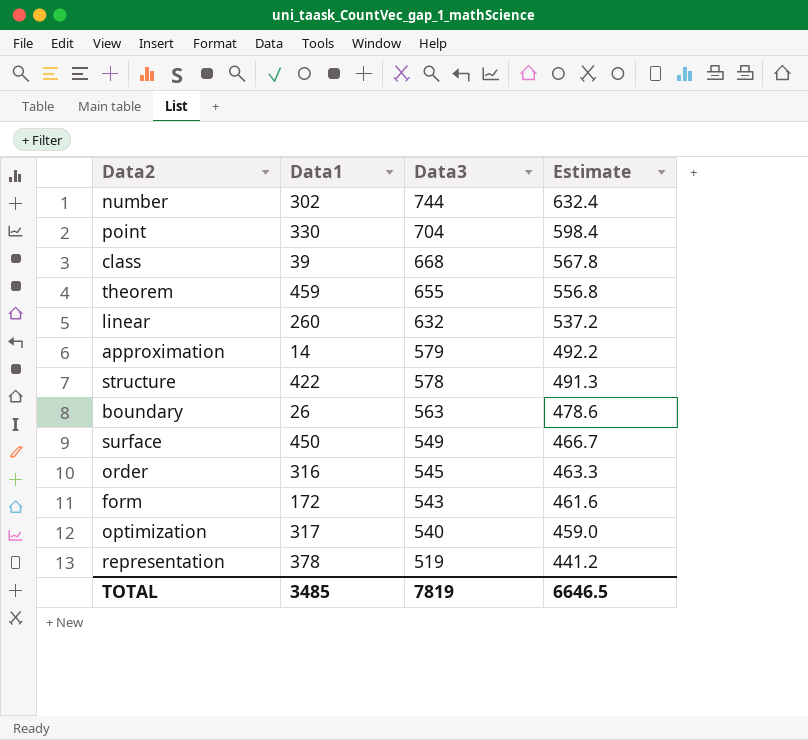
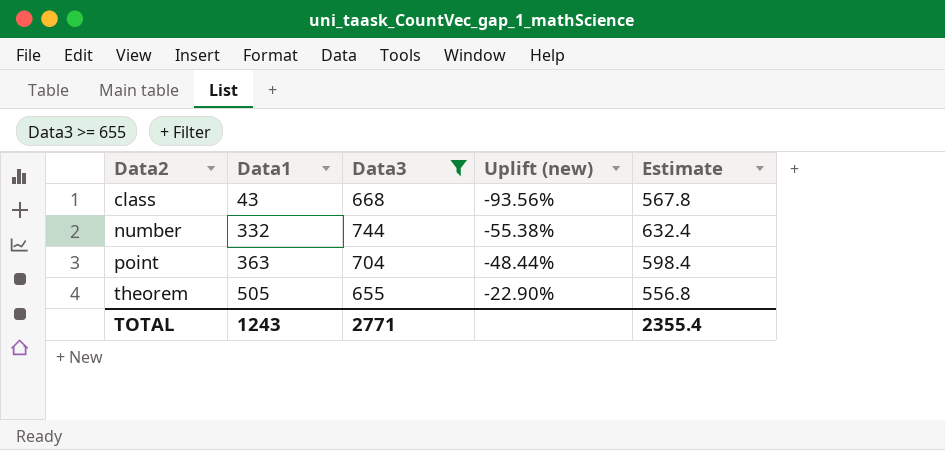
filter: none -> Data3 >= 655
row order: Data3 descending -> Data2 ascending
column Uplift (new) | formula: none -> ([Data1] - [Data3]) / [Data3]
class | Data1: 39 -> 43
number | Data1: 302 -> 332
point | Data1: 330 -> 363
theorem | Data1: 459 -> 505
TOTAL | Data1: 3485 -> 1243
TOTAL | Data3: 7819 -> 2771
TOTAL | Estimate: 6646.5 -> 2355.4

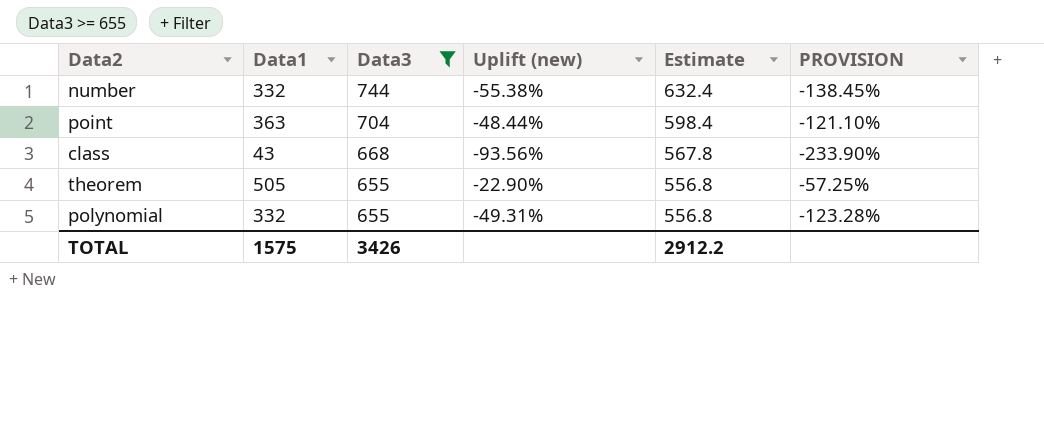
row order: Data2 ascending -> Data3 descending
column PROVISION | formula: none -> [Uplift (new)] * 2.5
row polynomial: none -> 332 | 655 | -49.31% | 556.8 | -123.28%
TOTAL | Data1: 1243 -> 1575
TOTAL | Data3: 2771 -> 3426
TOTAL | Estimate: 2355.4 -> 2912.2

